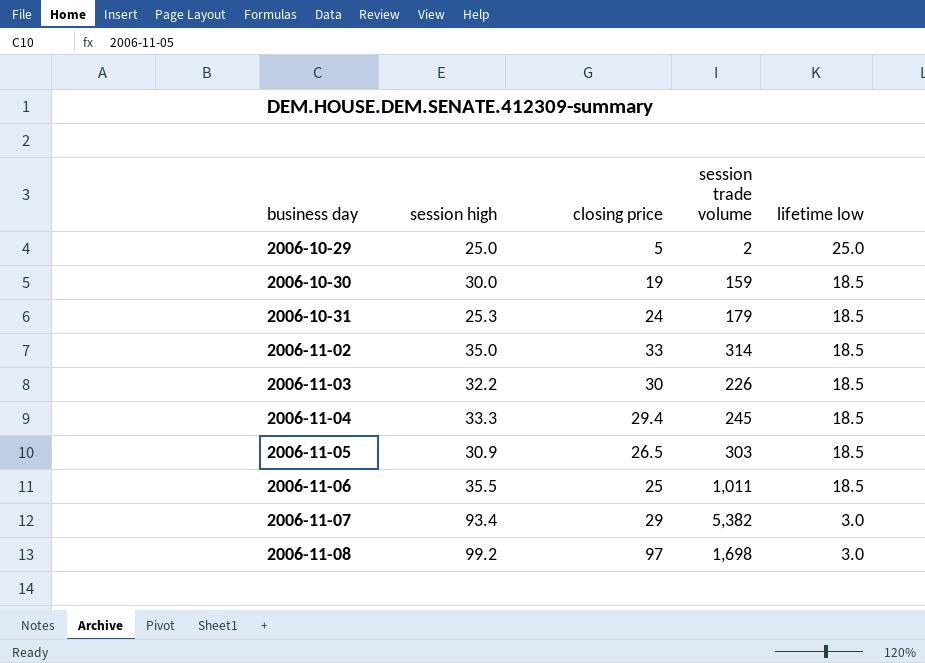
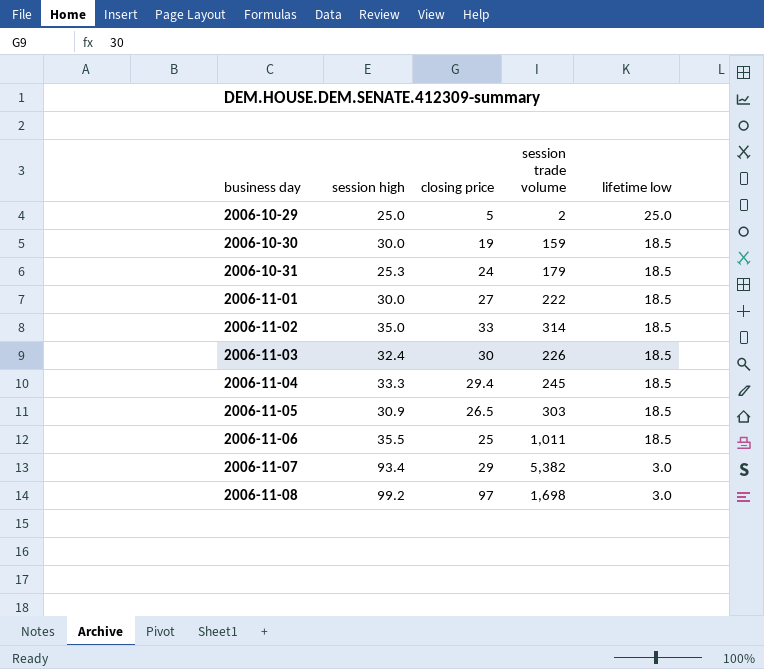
row 2006-11-01: none -> 30.0 | 27 | 222 | 18.5
2006-11-03 | session high: 32.2 -> 32.4

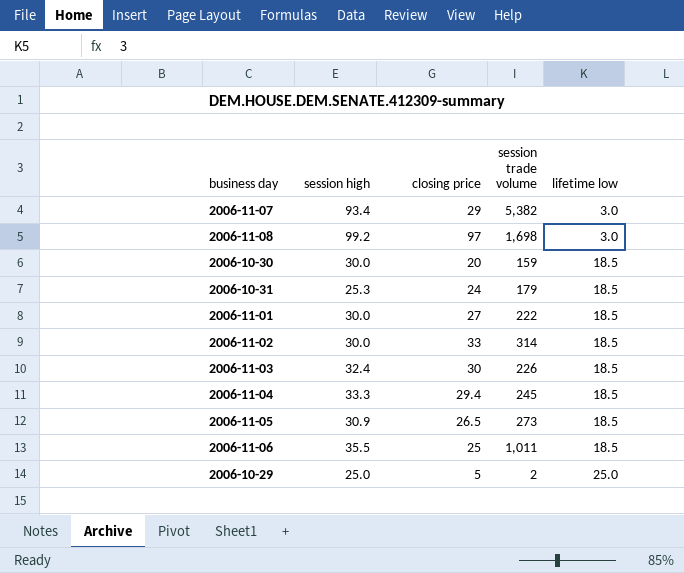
row order: business day ascending -> lifetime low ascending
2006-10-30 | closing price: 19 -> 20
2006-11-02 | session high: 35.0 -> 30.0
2006-11-05 | session trade volume: 303 -> 273

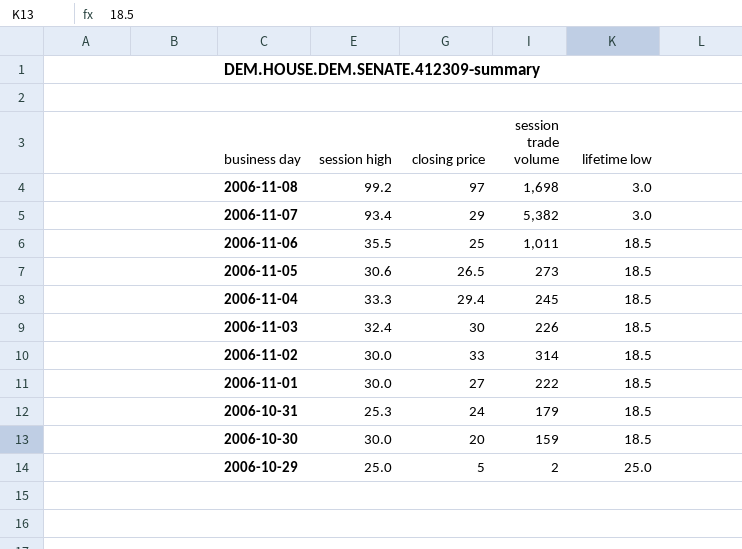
row order: lifetime low ascending -> business day descending
2006-11-05 | session high: 30.9 -> 30.6

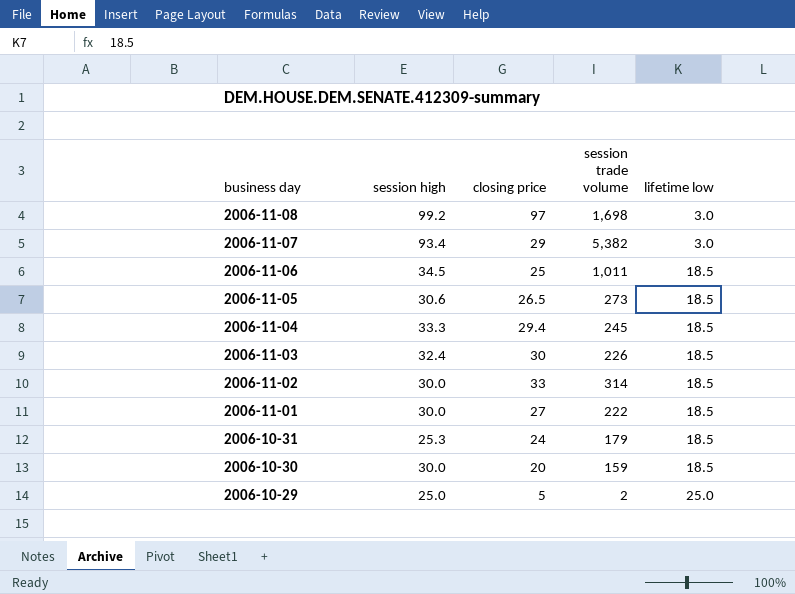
2006-11-06 | session high: 35.5 -> 34.5

